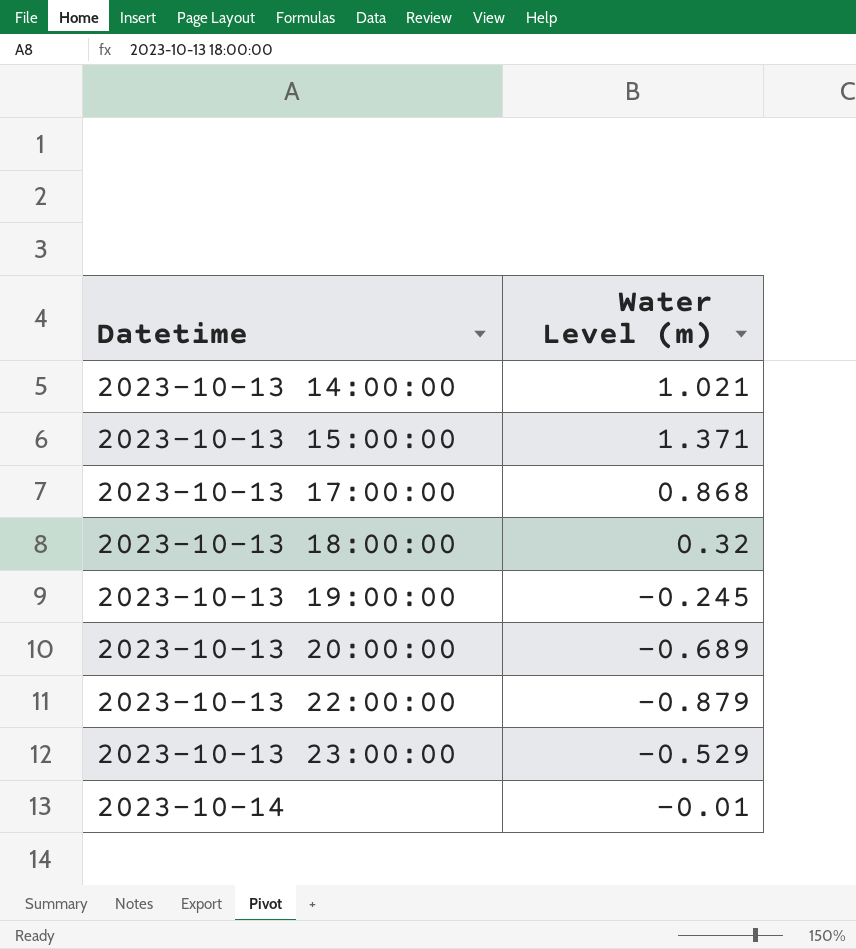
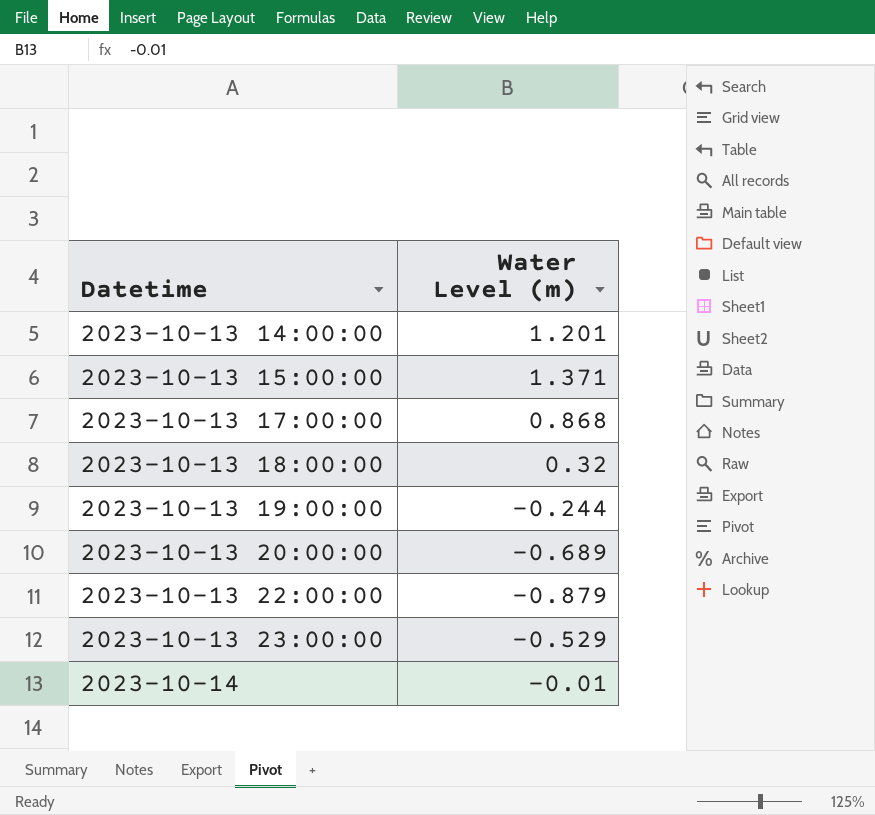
2023-10-13 14:00:00 | Water Level (m): 1.021 -> 1.201
2023-10-13 19:00:00 | Water Level (m): -0.245 -> -0.244

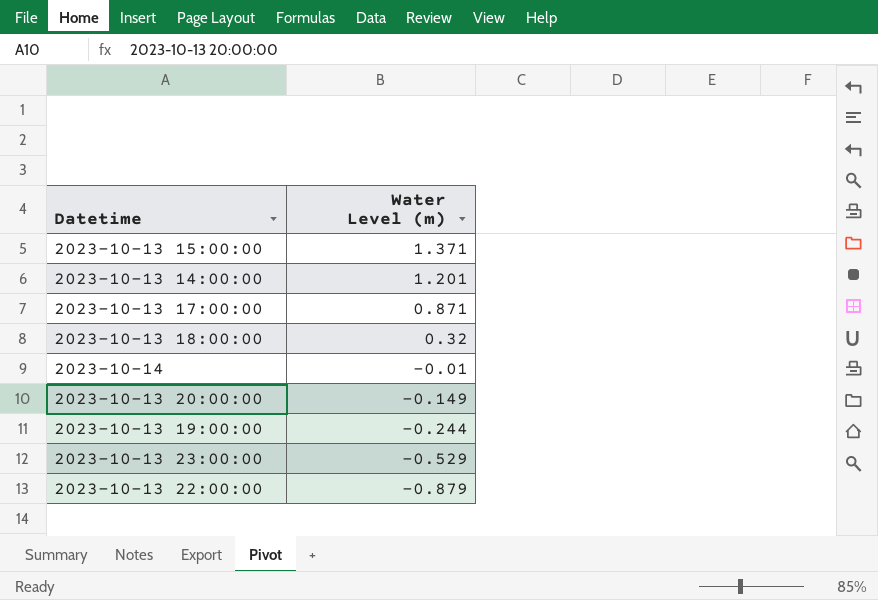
row order: Datetime ascending -> Water Level (m) descending
2023-10-13 17:00:00 | Water Level (m): 0.868 -> 0.871
2023-10-13 20:00:00 | Water Level (m): -0.689 -> -0.149

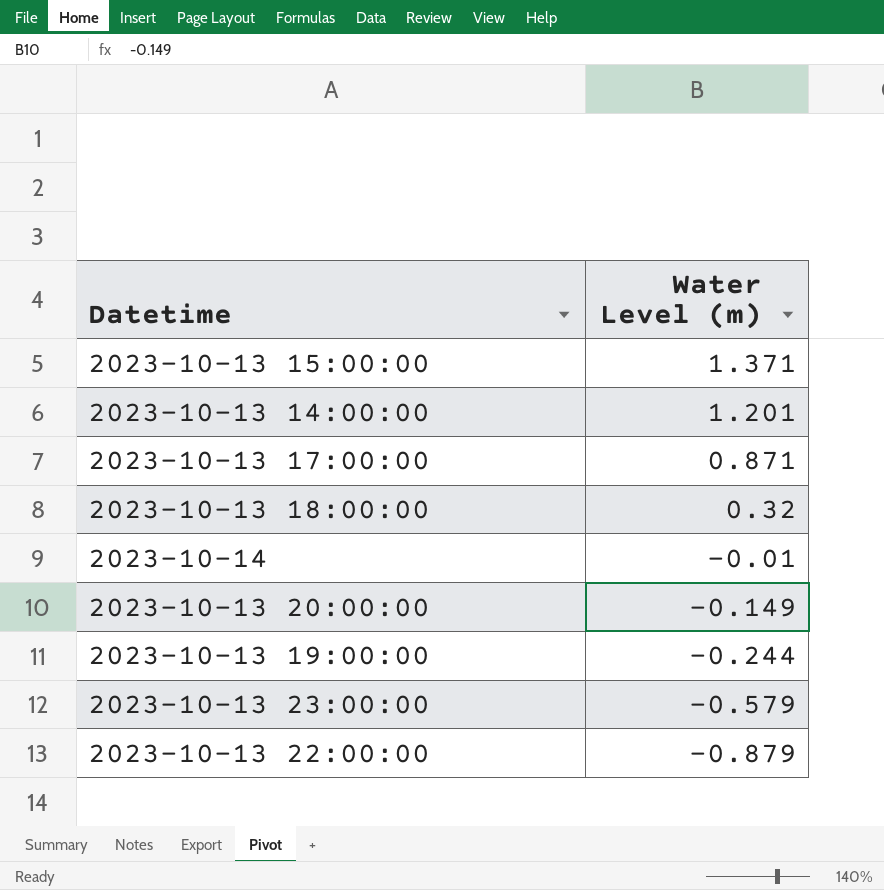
2023-10-13 23:00:00 | Water Level (m): -0.529 -> -0.579

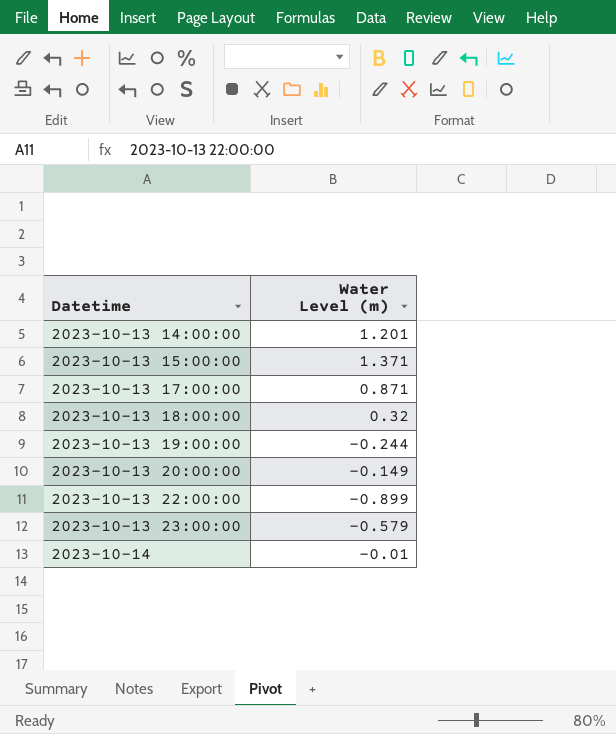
row order: Water Level (m) descending -> Datetime ascending
2023-10-13 22:00:00 | Water Level (m): -0.879 -> -0.899

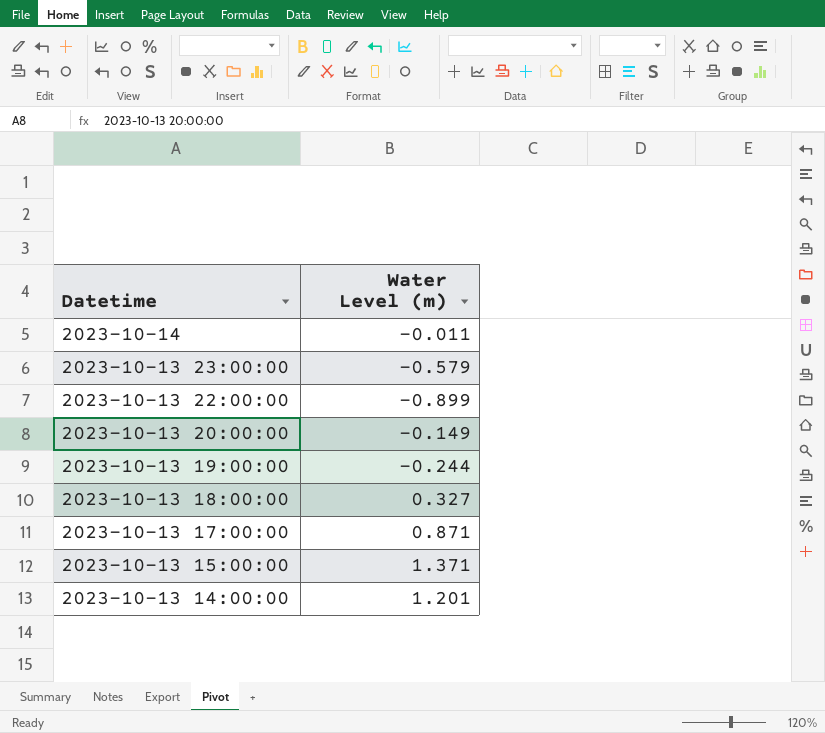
row order: Datetime ascending -> Datetime descending
2023-10-14 | Water Level (m): -0.01 -> -0.011
2023-10-13 18:00:00 | Water Level (m): 0.32 -> 0.327

